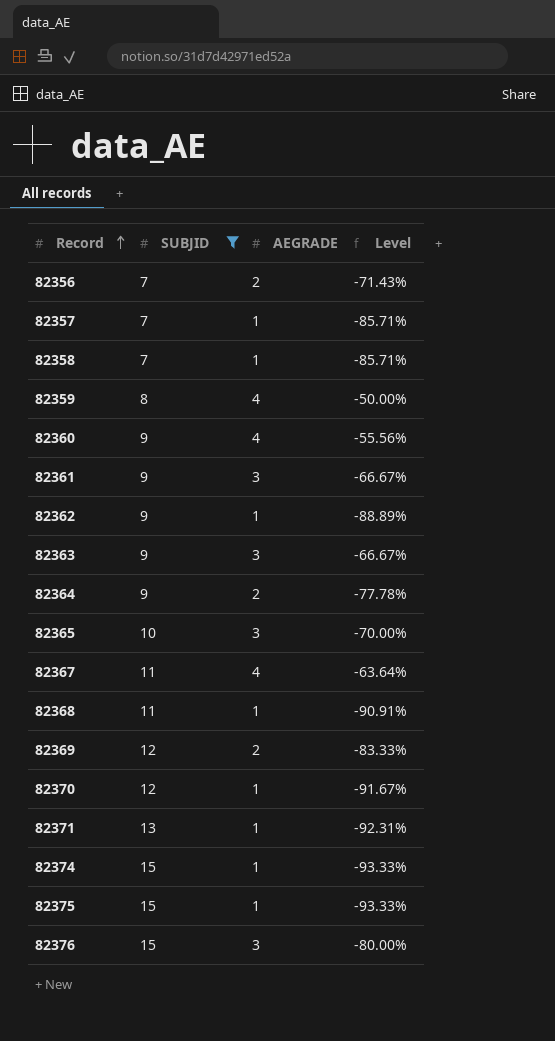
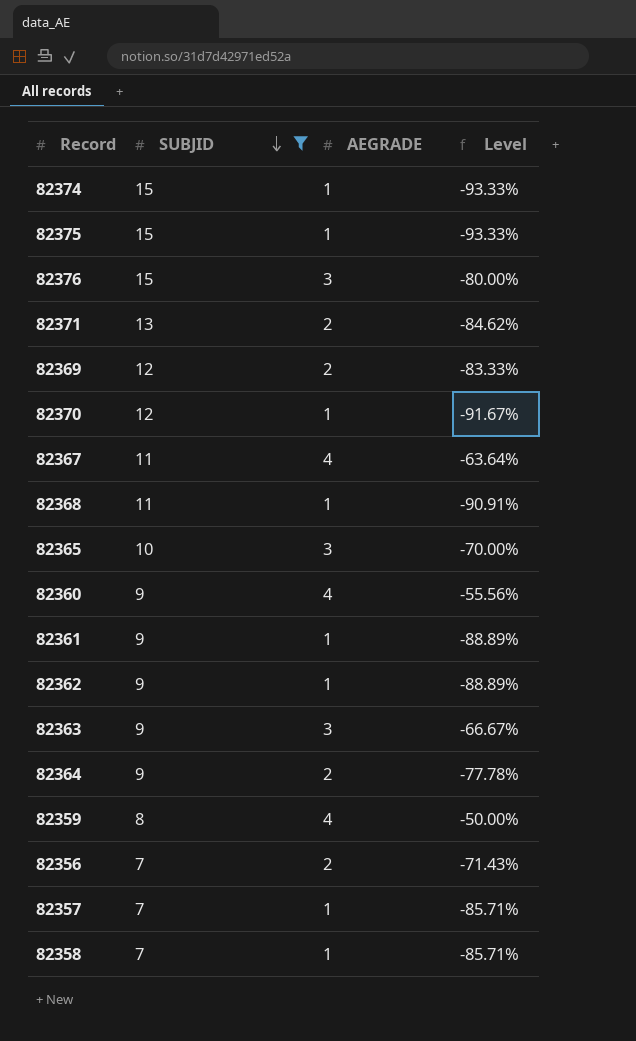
row order: Record ascending -> SUBJID descending
82371 | AEGRADE: 1 -> 2
82371 | Level: -92.31% -> -84.62%
82361 | AEGRADE: 3 -> 1
82361 | Level: -66.67% -> -88.89%

